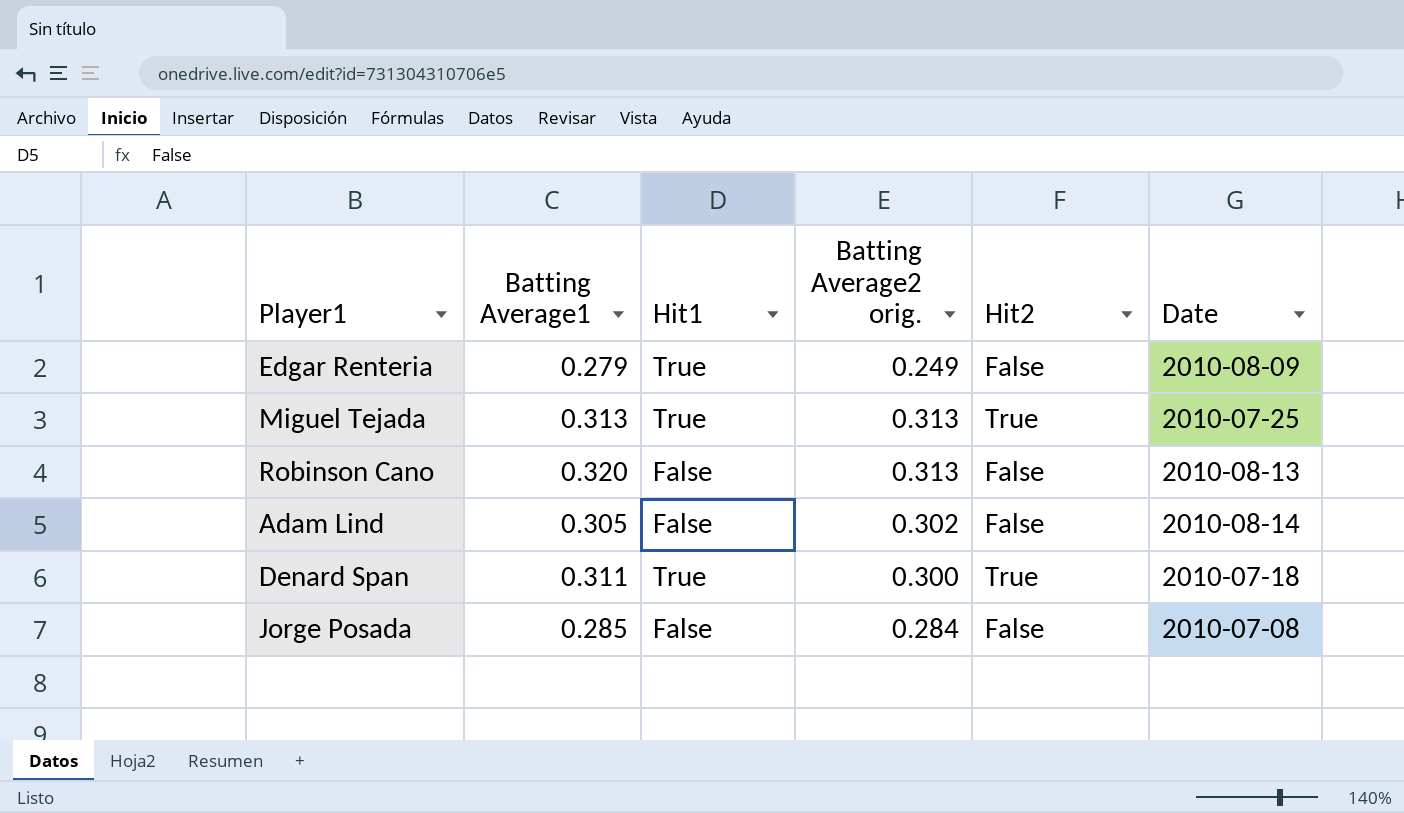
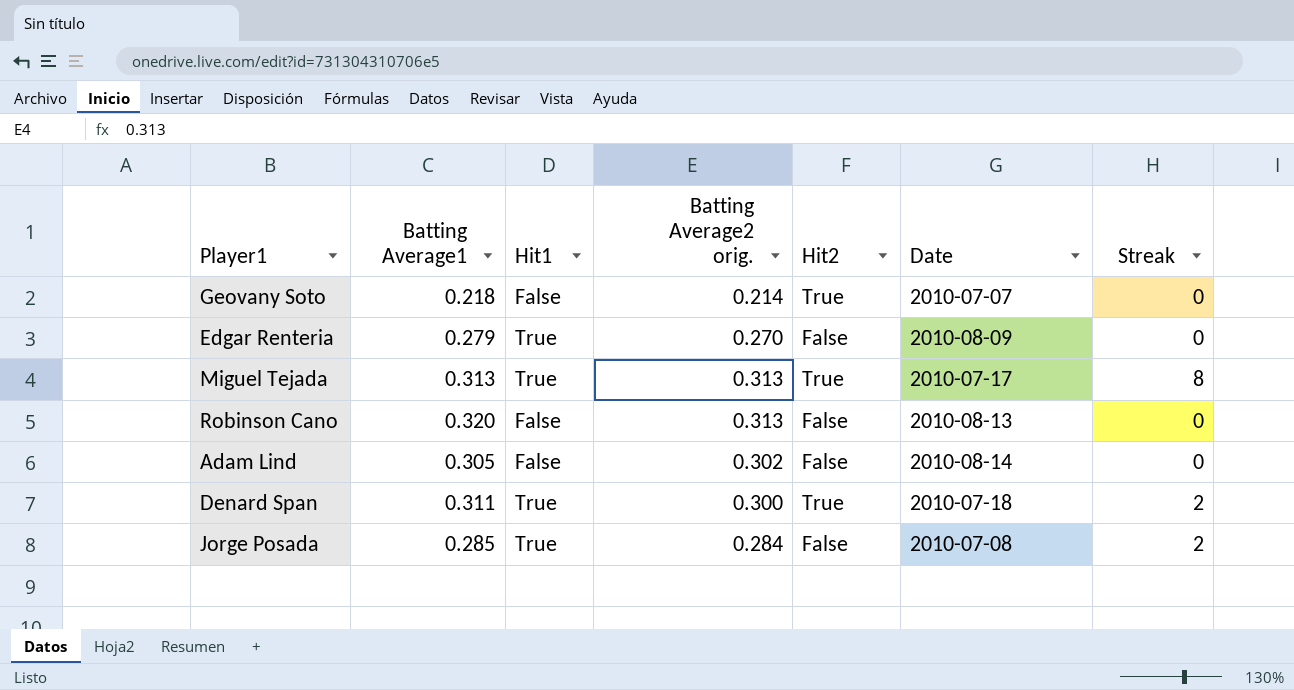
column Streak | position: none -> 7
row Geovany Soto: none -> 0.218 | False | 0.214 | True | 2010-07-07 | 0
Edgar Renteria | Batting Average2 orig.: 0.249 -> 0.270
Miguel Tejada | Date: 2010-07-25 -> 2010-07-17
Jorge Posada | Hit1: False -> True

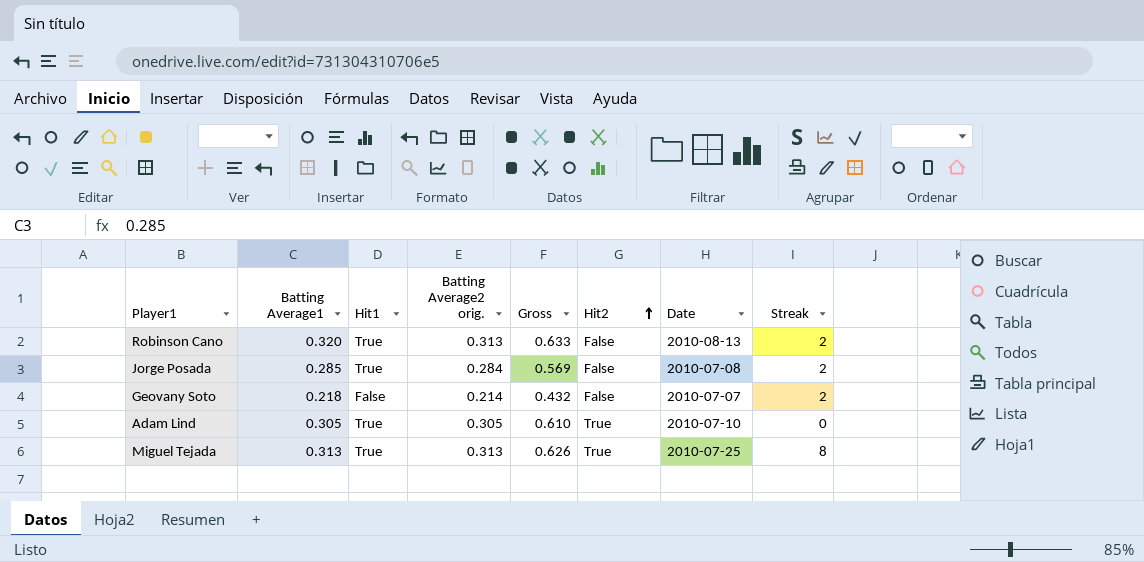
row order: none -> Hit2 ascending
column Gross | formula: none -> [Batting Average1] + [Batting Average2 orig.]
row Edgar Renteria: 0.279 | True | 0.270 | False | 2010-08-09 | 0 -> none
row Denard Span: 0.311 | True | 0.300 | True | 2010-07-18 | 2 -> none
Robinson Cano | Hit1: False -> True
Robinson Cano | Streak: 0 -> 2
Geovany Soto | Hit2: True -> False
Geovany Soto | Streak: 0 -> 2
Adam Lind | Hit1: False -> True
Adam Lind | Batting Average2 orig.: 0.302 -> 0.305
Adam Lind | Hit2: False -> True
Adam Lind | Date: 2010-08-14 -> 2010-07-10
Miguel Tejada | Date: 2010-07-17 -> 2010-07-25

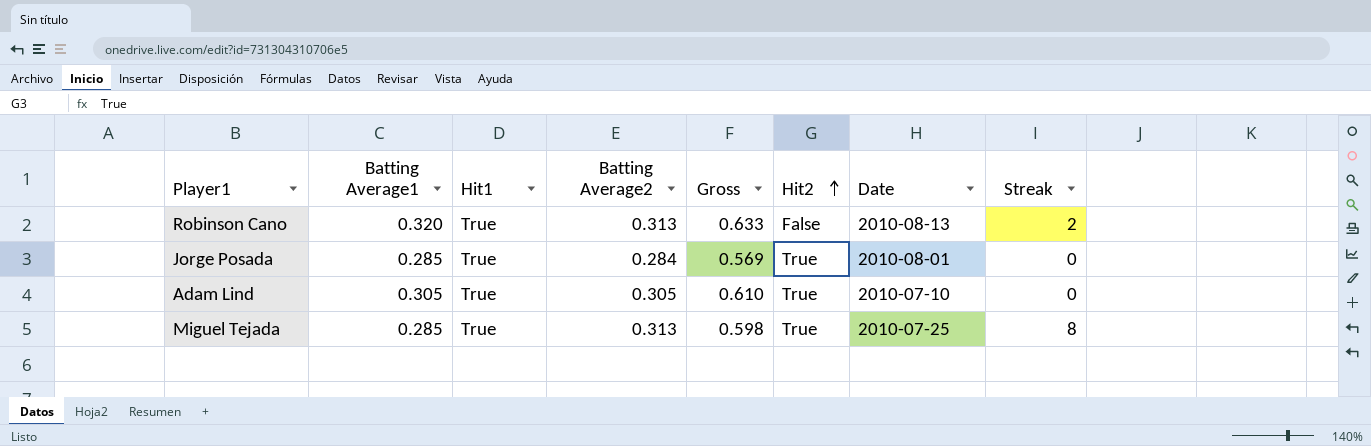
column name: Batting Average2 orig. -> Batting Average2
row Geovany Soto: 0.218 | False | 0.214 | 0.432 | False | 2010-07-07 | 2 -> none
Jorge Posada | Hit2: False -> True
Jorge Posada | Date: 2010-07-08 -> 2010-08-01
Jorge Posada | Streak: 2 -> 0
Miguel Tejada | Batting Average1: 0.313 -> 0.285
Miguel Tejada | Gross: 0.626 -> 0.598

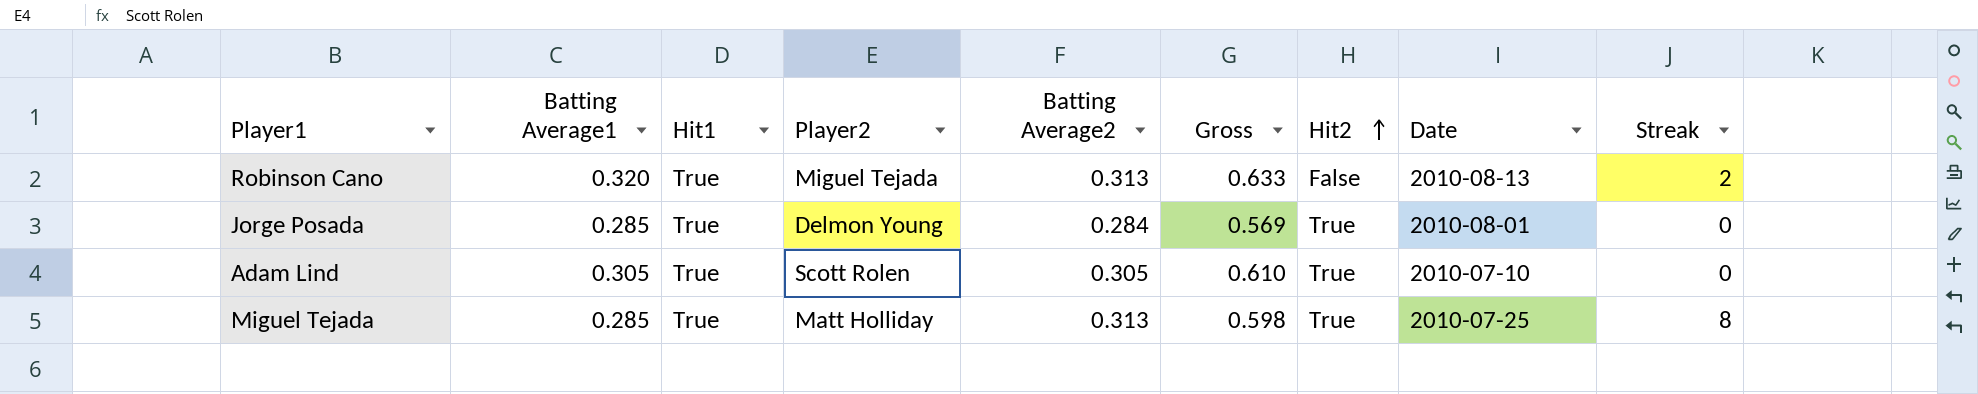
column Player2 | position: none -> 4

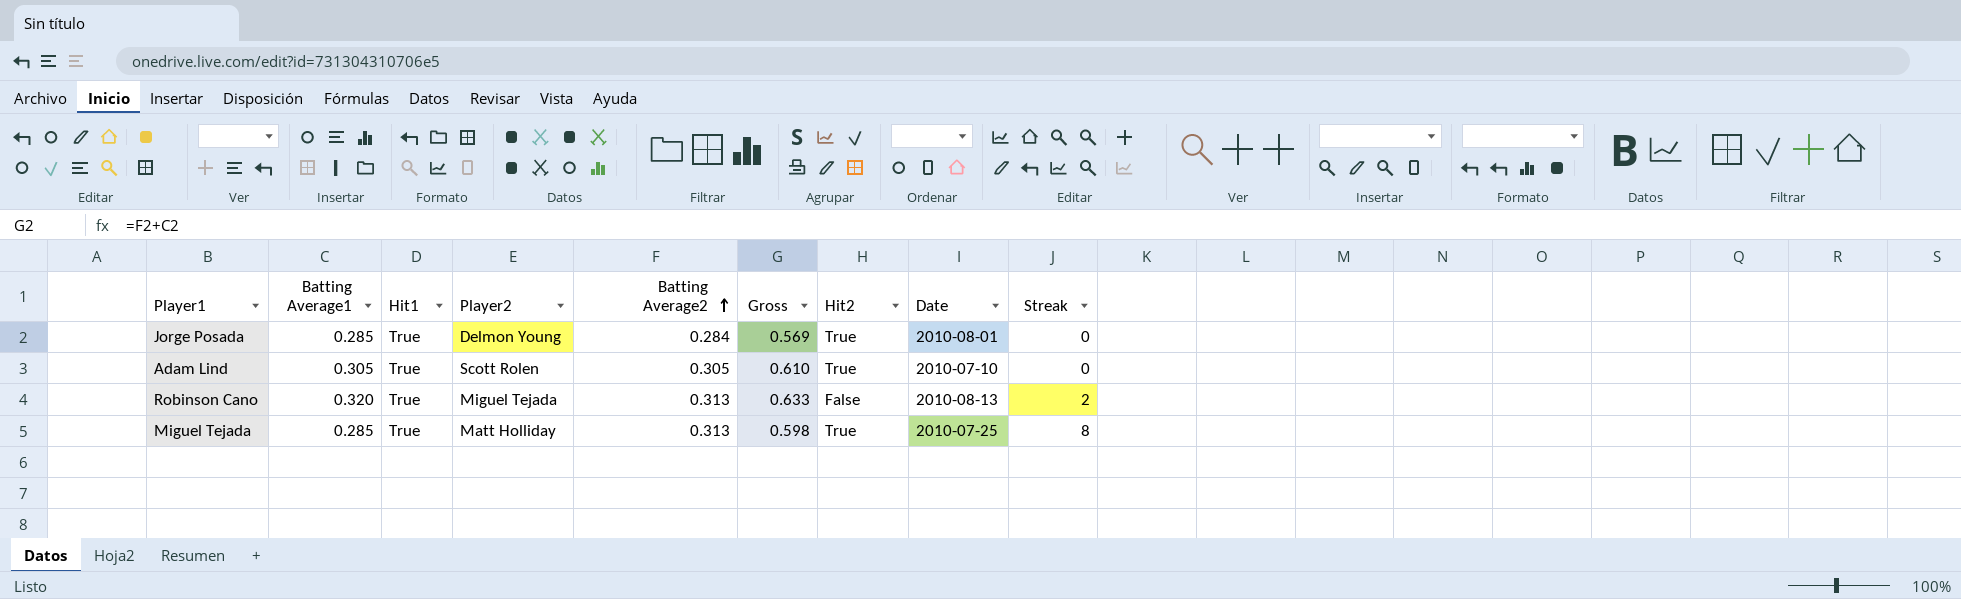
row order: Hit2 ascending -> Batting Average2 ascending

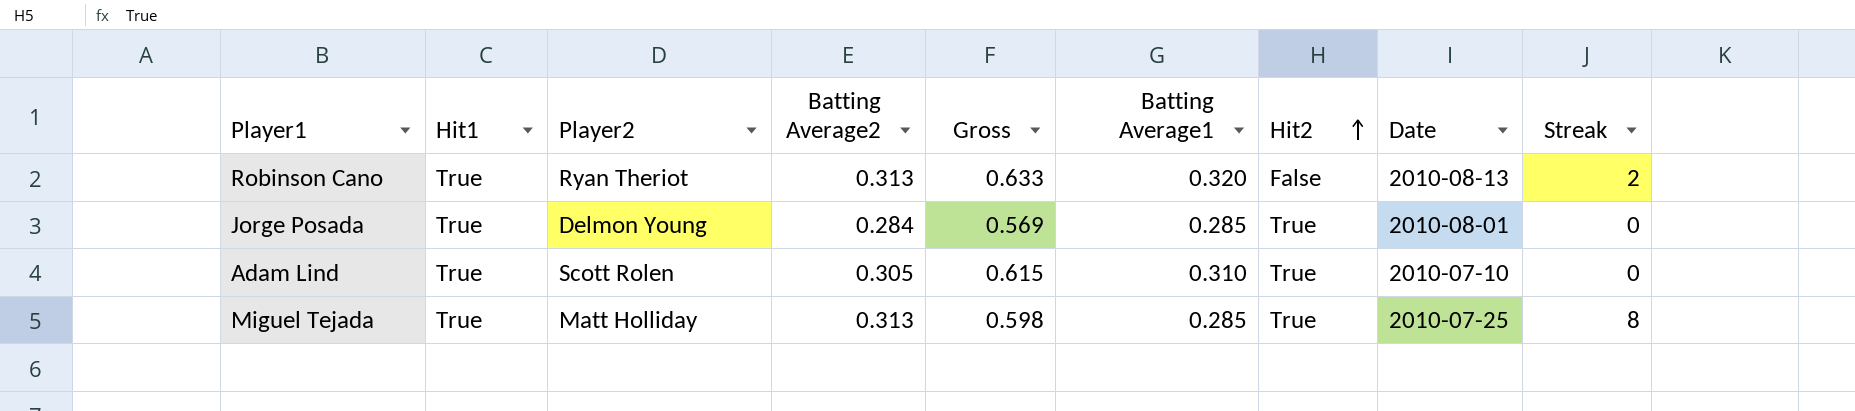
row order: Batting Average2 ascending -> Hit2 ascending
column Batting Average1 | position: 2 -> 6
Robinson Cano | Player2: Miguel Tejada -> Ryan Theriot
Adam Lind | Gross: 0.610 -> 0.615
Adam Lind | Batting Average1: 0.305 -> 0.310

